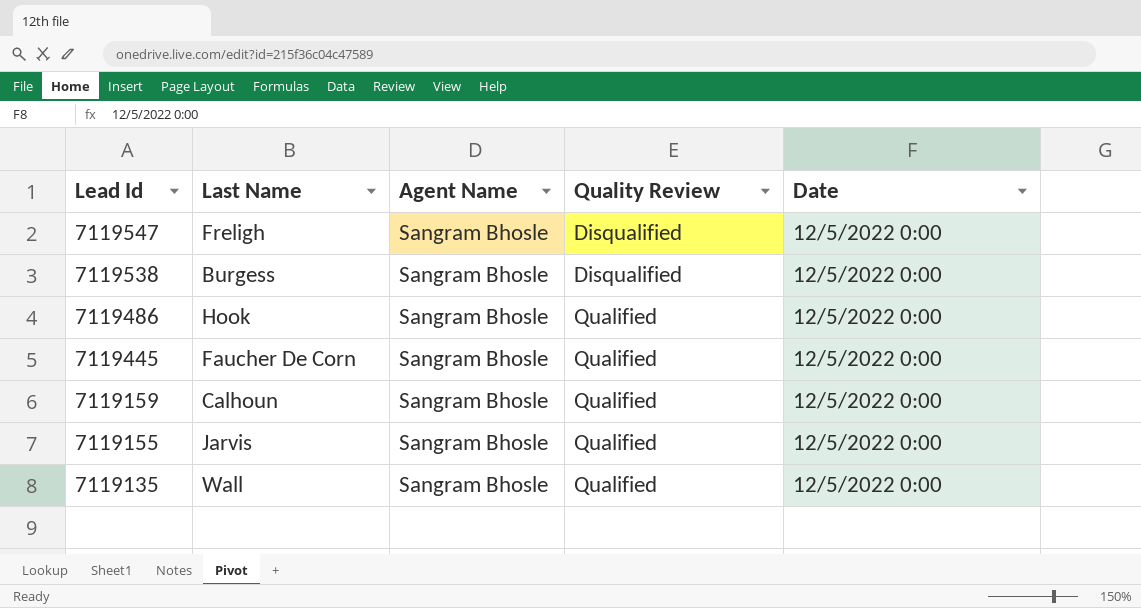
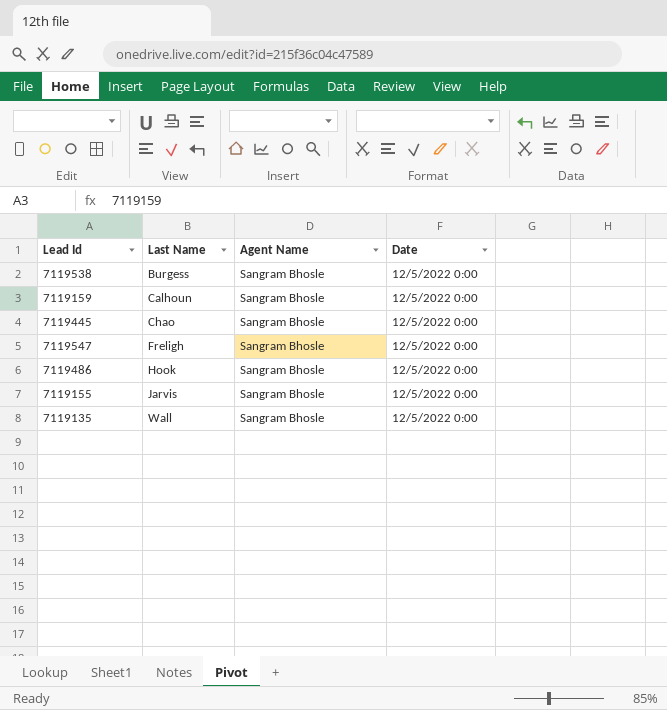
row order: Lead Id descending -> Last Name ascending
column Quality Review | position: 4 -> none
7119445 | Last Name: Faucher De Corn -> Chao

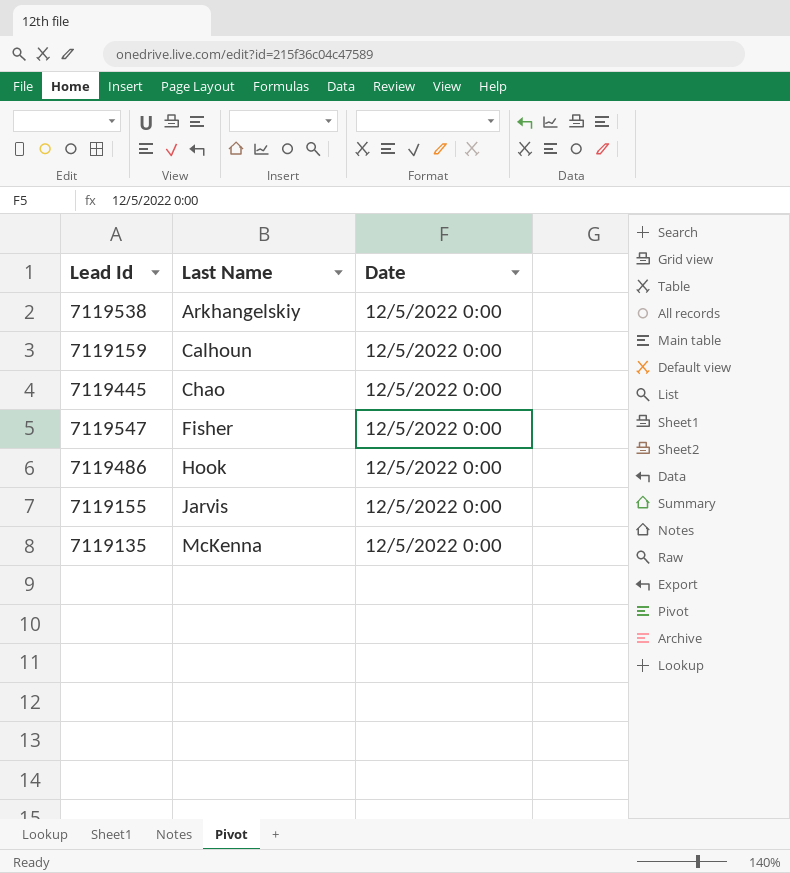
column Agent Name | position: 3 -> none
7119538 | Last Name: Burgess -> Arkhangelskiy
7119547 | Last Name: Freligh -> Fisher
7119135 | Last Name: Wall -> McKenna

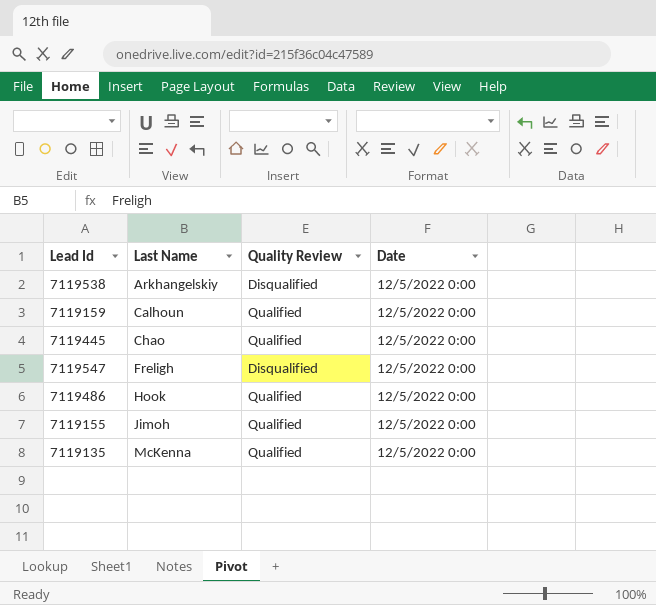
column Quality Review | position: none -> 3
7119547 | Last Name: Fisher -> Freligh
7119155 | Last Name: Jarvis -> Jimoh

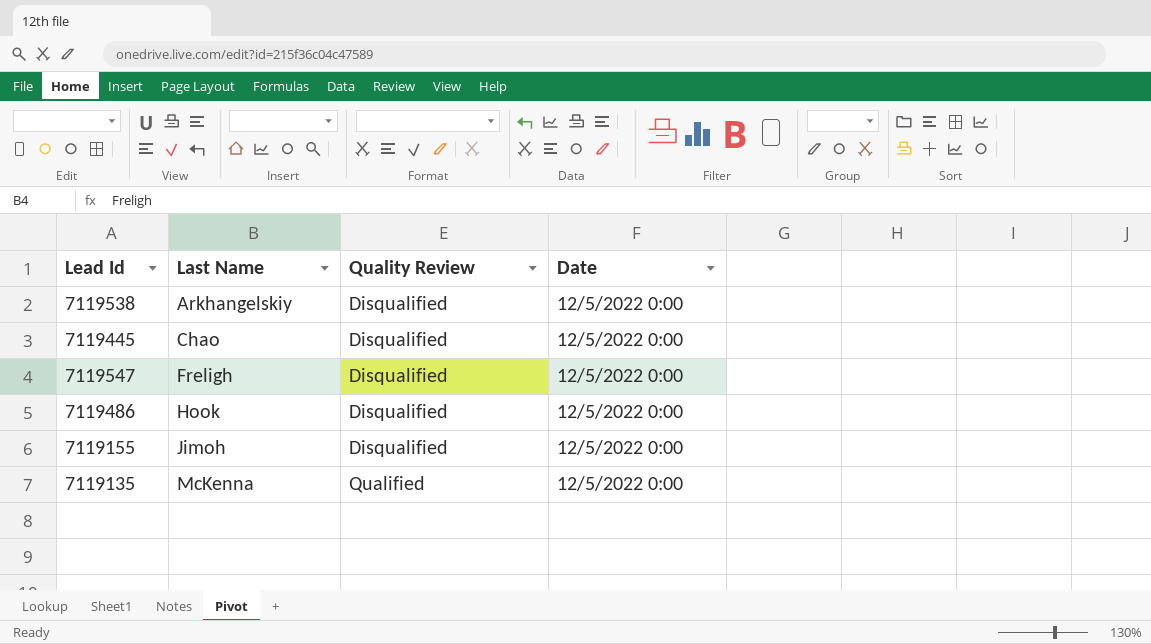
row 7119159: Calhoun | Qualified | 12/5/2022 0:00 -> none
7119445 | Quality Review: Qualified -> Disqualified
7119486 | Quality Review: Qualified -> Disqualified
7119155 | Quality Review: Qualified -> Disqualified

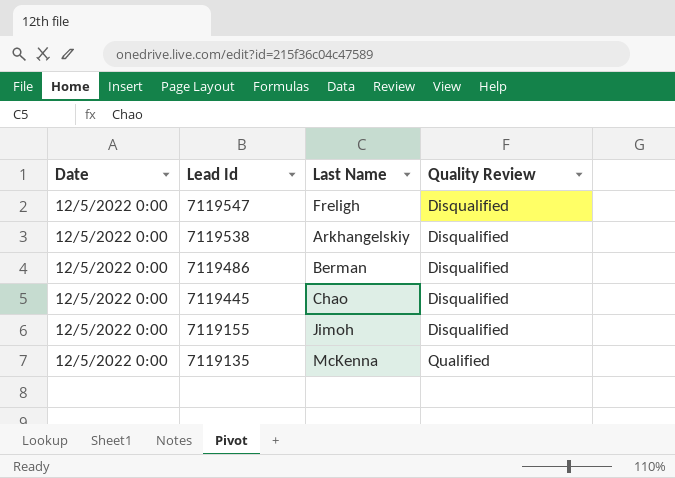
row order: Last Name ascending -> Lead Id descending
column Date | position: 4 -> 1
7119486 | Last Name: Hook -> Berman

